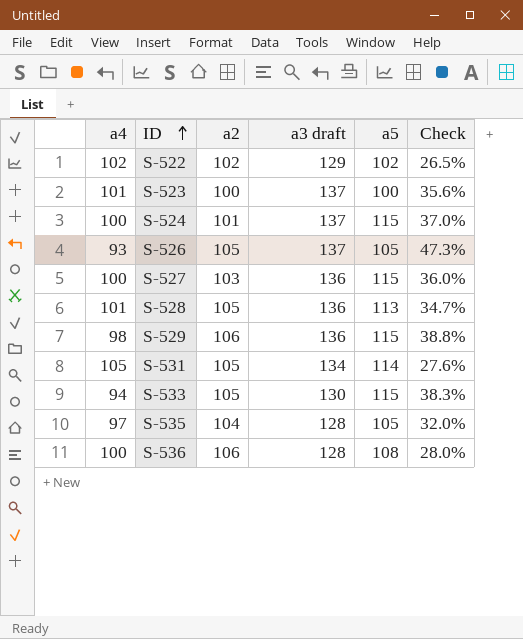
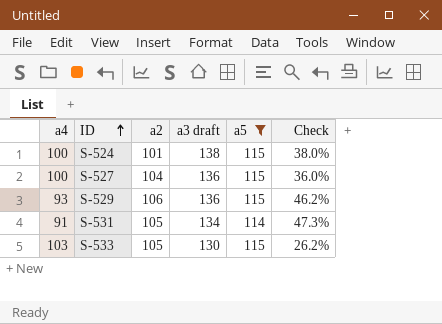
filter: none -> a5 >= 114
S-524 | a3 draft: 137 -> 138
S-524 | Check: 37.0% -> 38.0%
S-527 | a2: 103 -> 104
S-529 | a4: 98 -> 93
S-529 | Check: 38.8% -> 46.2%
S-531 | a4: 105 -> 91
S-531 | Check: 27.6% -> 47.3%
S-533 | a4: 94 -> 103
S-533 | Check: 38.3% -> 26.2%

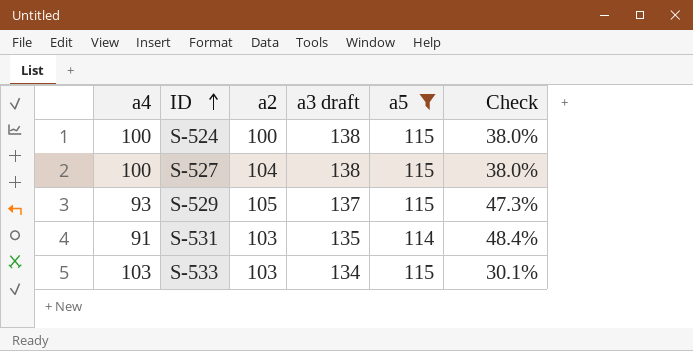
S-524 | a2: 101 -> 100
S-527 | a3 draft: 136 -> 138
S-527 | Check: 36.0% -> 38.0%
S-529 | a2: 106 -> 105
S-529 | a3 draft: 136 -> 137
S-529 | Check: 46.2% -> 47.3%
S-531 | a2: 105 -> 103
S-531 | a3 draft: 134 -> 135
S-531 | Check: 47.3% -> 48.4%
S-533 | a2: 105 -> 103
S-533 | a3 draft: 130 -> 134
S-533 | Check: 26.2% -> 30.1%

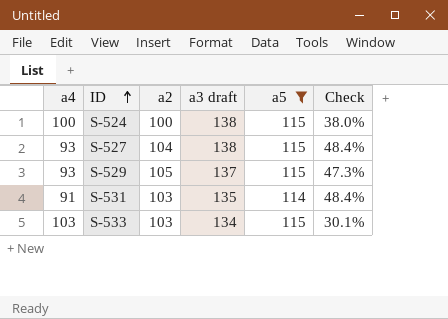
S-527 | a4: 100 -> 93
S-527 | Check: 38.0% -> 48.4%

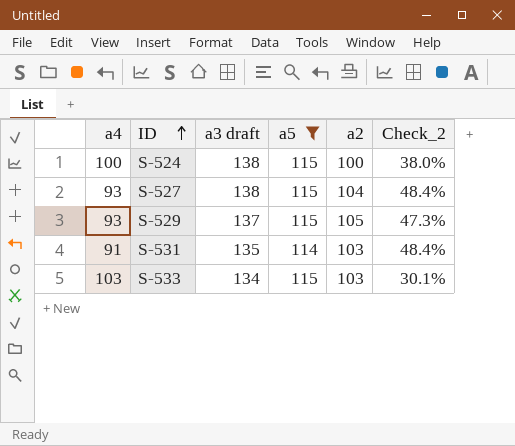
column a2 | position: 3 -> 5
column name: Check -> Check_2

